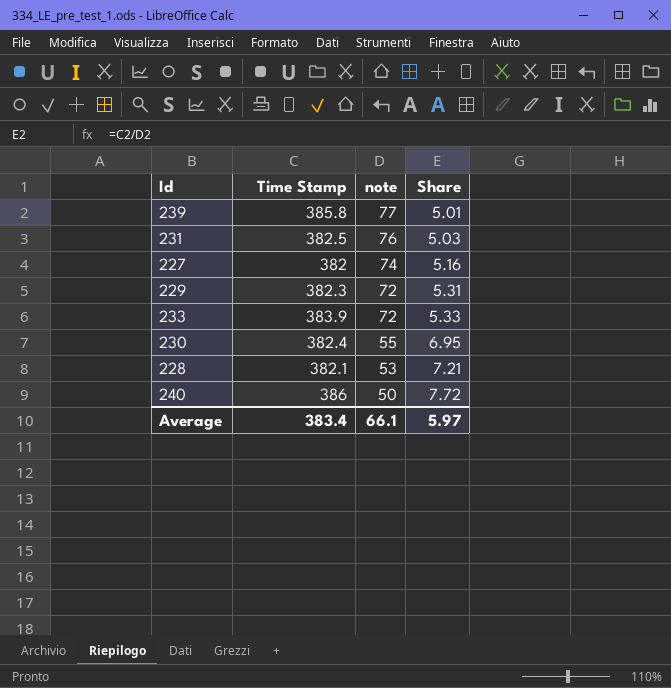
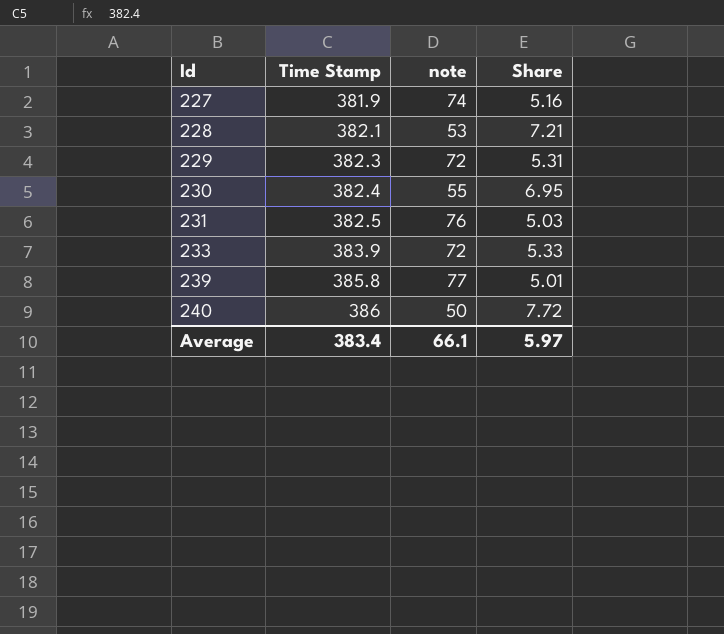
row order: note descending -> Id ascending
227 | Time Stamp: 382 -> 381.9

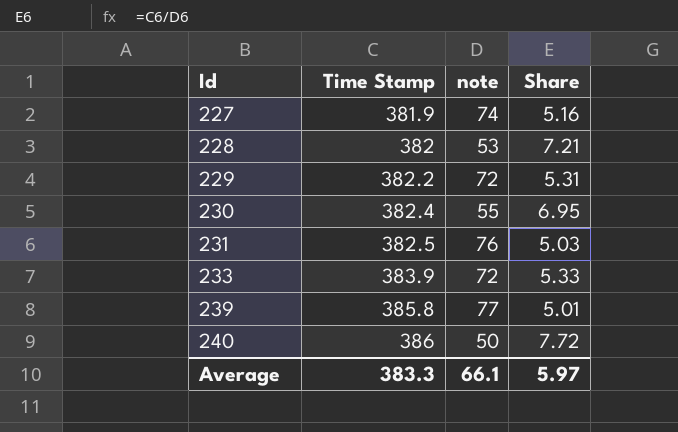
228 | Time Stamp: 382.1 -> 382
229 | Time Stamp: 382.3 -> 382.2
Average | Time Stamp: 383.4 -> 383.3

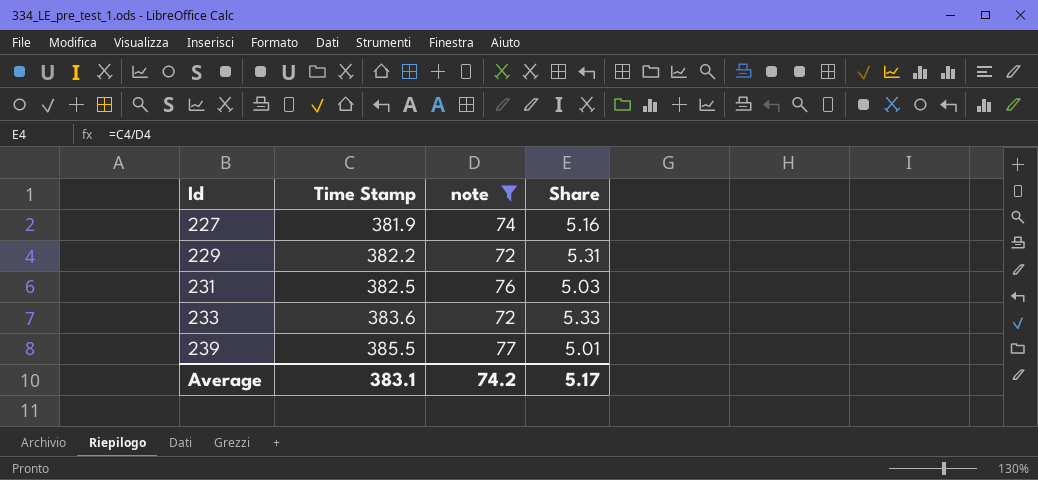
filter: none -> note >= 72
233 | Time Stamp: 383.9 -> 383.6
239 | Time Stamp: 385.8 -> 385.5
Average | Time Stamp: 383.3 -> 383.1
Average | note: 66.1 -> 74.2
Average | Share: 5.97 -> 5.17

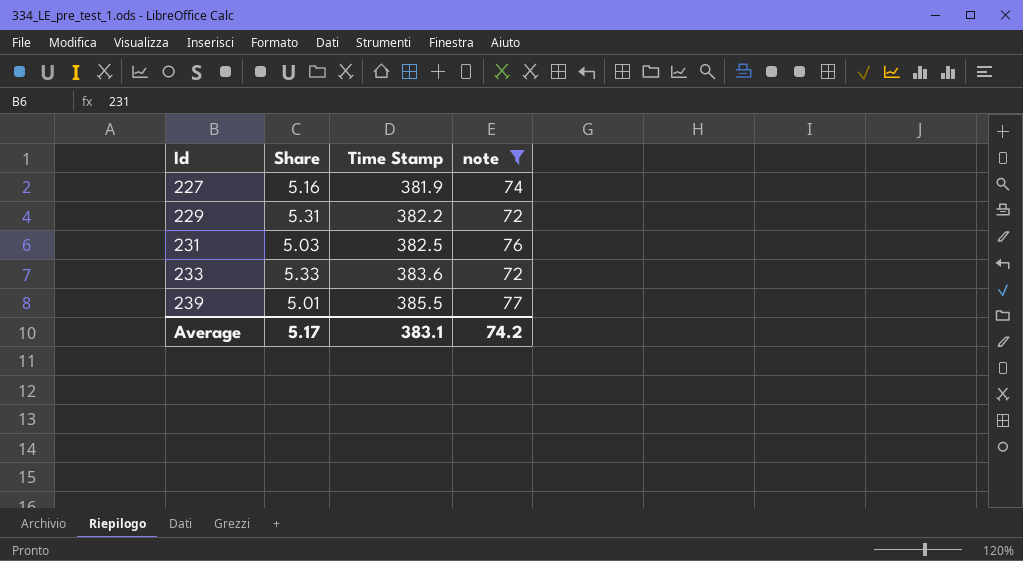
column Share | position: 4 -> 2

